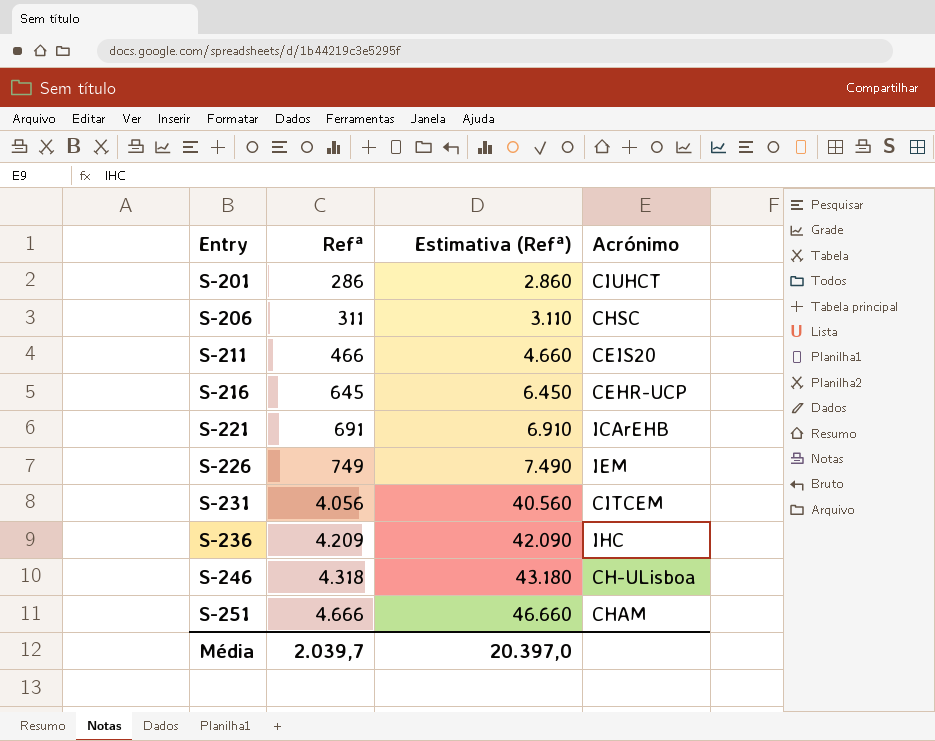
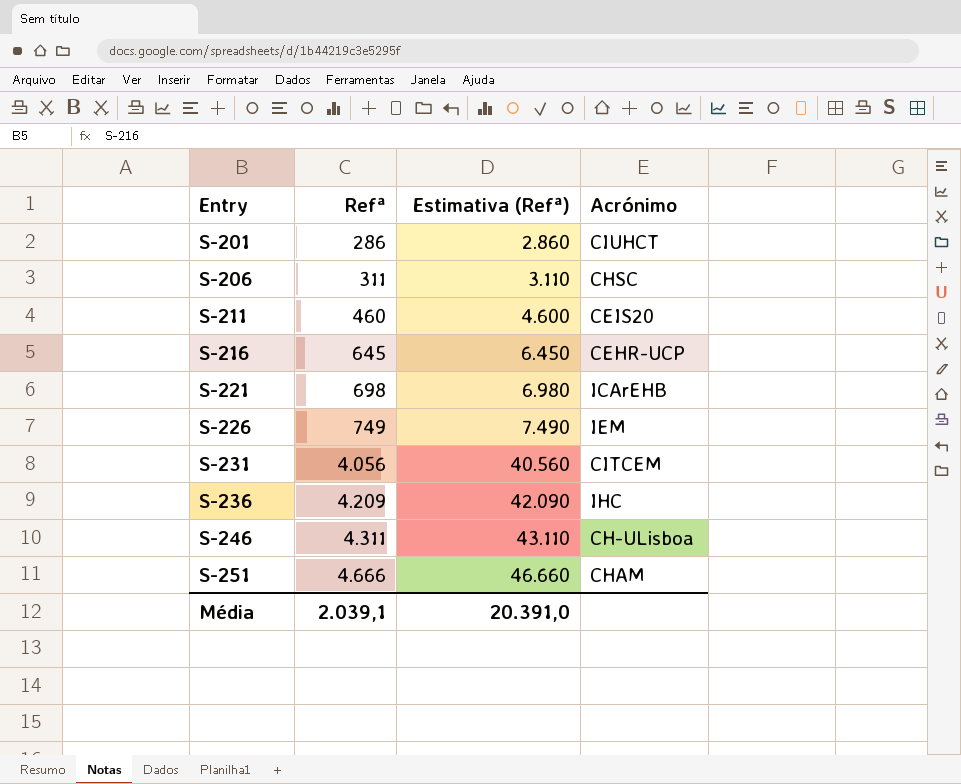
S-211 | Refª: 466 -> 460
S-211 | Estimativa (Refª): 4.660 -> 4.600
S-221 | Refª: 691 -> 698
S-221 | Estimativa (Refª): 6.910 -> 6.980
S-246 | Refª: 4.318 -> 4.311
S-246 | Estimativa (Refª): 43.180 -> 43.110
Média | Refª: 2.039,7 -> 2.039,1
Média | Estimativa (Refª): 20.397,0 -> 20.391,0

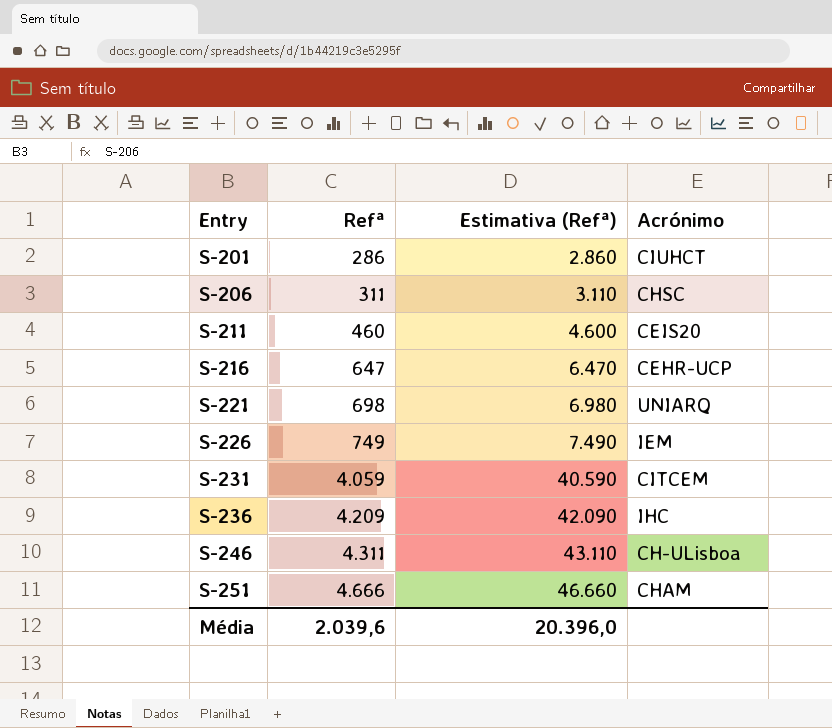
S-216 | Refª: 645 -> 647
S-216 | Estimativa (Refª): 6.450 -> 6.470
S-221 | Acrónimo: ICArEHB -> UNIARQ
S-231 | Refª: 4.056 -> 4.059
S-231 | Estimativa (Refª): 40.560 -> 40.590
Média | Refª: 2.039,1 -> 2.039,6
Média | Estimativa (Refª): 20.391,0 -> 20.396,0

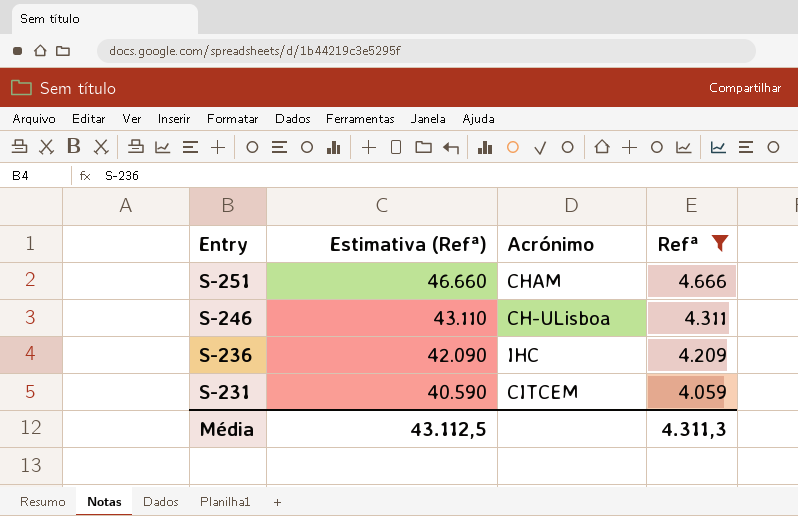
filter: none -> Refª >= 4.059
row order: Entry ascending -> Entry descending
column Refª | position: 2 -> 4
Média | Estimativa (Refª): 20.396,0 -> 43.112,5
Média | Refª: 2.039,6 -> 4.311,3

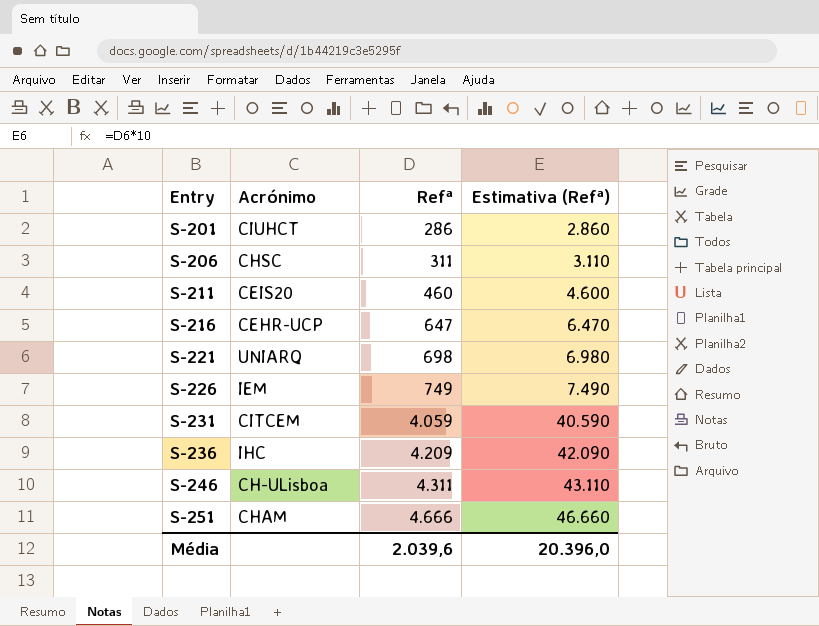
filter: Refª >= 4.059 -> none
row order: Entry descending -> Entry ascending
column Estimativa (Refª) | position: 2 -> 4
Média | Refª: 4.311,3 -> 2.039,6
Média | Estimativa (Refª): 43.112,5 -> 20.396,0

